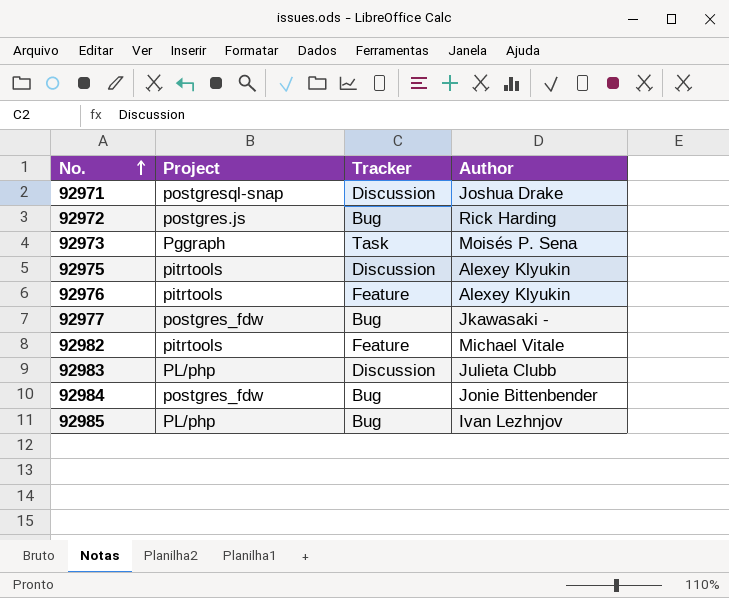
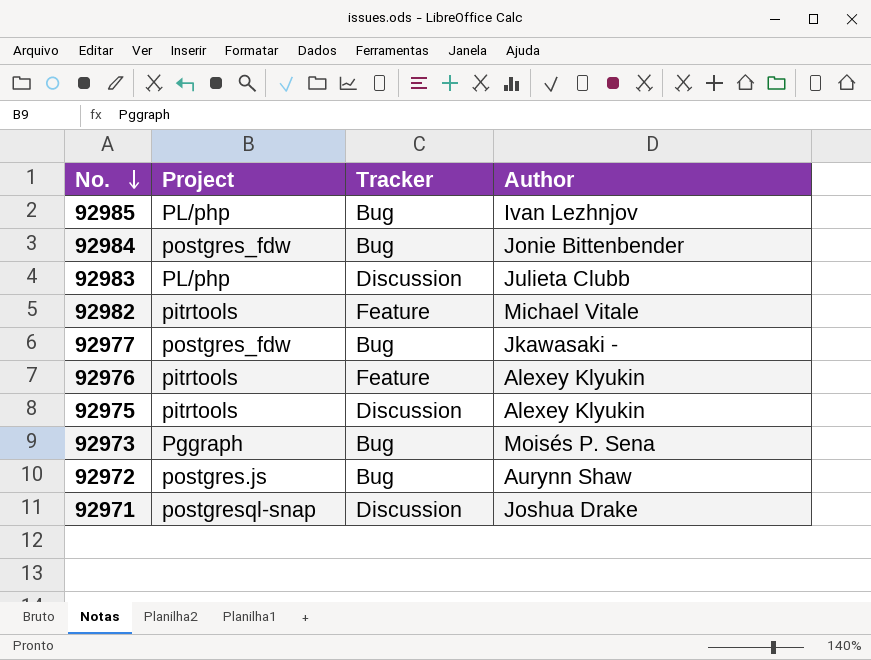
row order: No. ascending -> No. descending
92973 | Tracker: Task -> Bug
92972 | Author: Rick Harding -> Aurynn Shaw

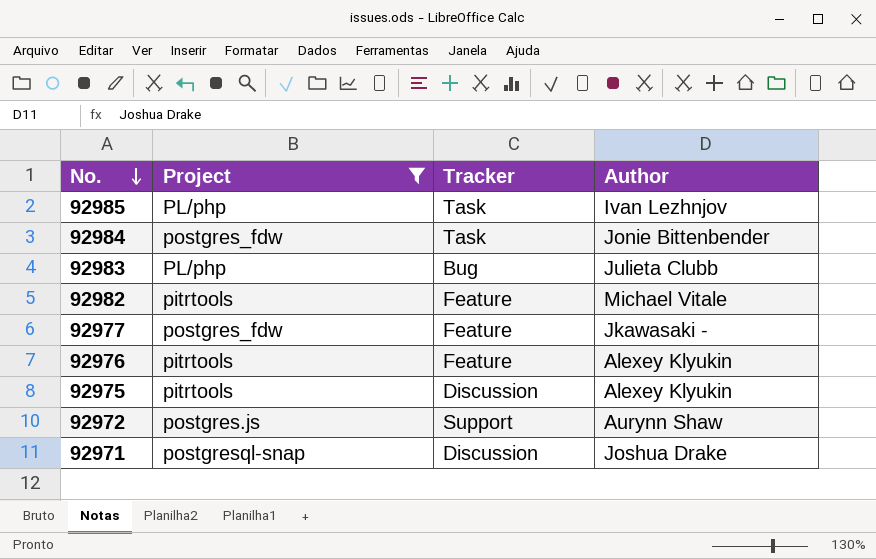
filter: none -> Project != Pggraph
92985 | Tracker: Bug -> Task
92984 | Tracker: Bug -> Task
92983 | Tracker: Discussion -> Bug
92977 | Tracker: Bug -> Feature
92972 | Tracker: Bug -> Support

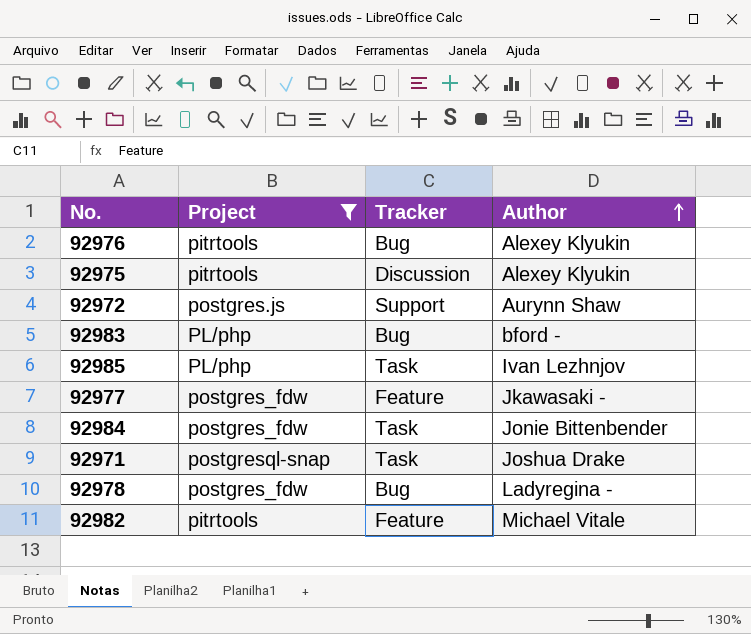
row order: No. descending -> Author ascending
92976 | Tracker: Feature -> Bug
92983 | Author: Julieta Clubb -> bford -
92971 | Tracker: Discussion -> Task
row 92978: none -> postgres_fdw | Bug | Ladyregina -

